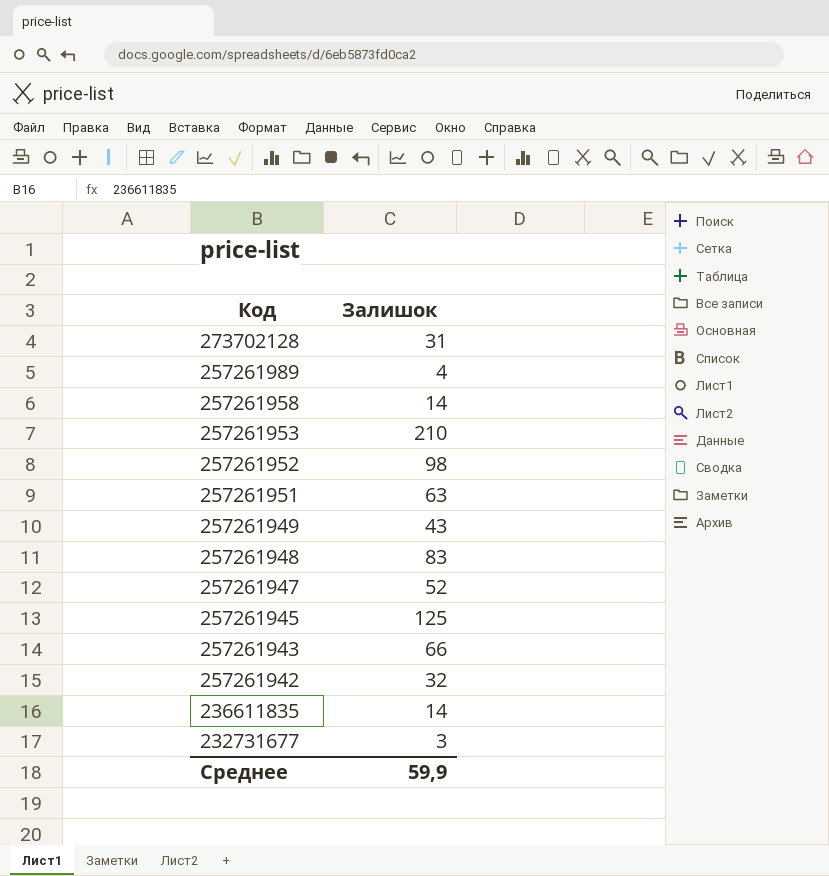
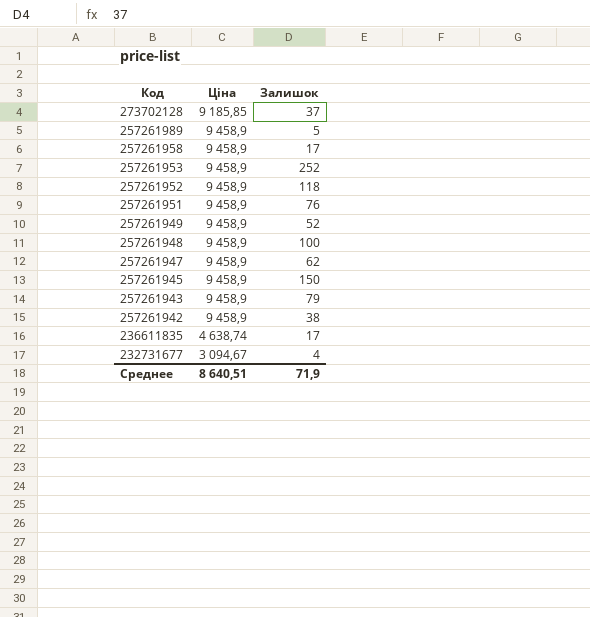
column Ціна | position: none -> 2
273702128 | Залишок: 31 -> 37
257261989 | Залишок: 4 -> 5
257261958 | Залишок: 14 -> 17
257261953 | Залишок: 210 -> 252
257261952 | Залишок: 98 -> 118
257261951 | Залишок: 63 -> 76
257261949 | Залишок: 43 -> 52
257261948 | Залишок: 83 -> 100
257261947 | Залишок: 52 -> 62
257261945 | Залишок: 125 -> 150
257261943 | Залишок: 66 -> 79
257261942 | Залишок: 32 -> 38
236611835 | Залишок: 14 -> 17
232731677 | Залишок: 3 -> 4
Среднее | Залишок: 59,9 -> 71,9

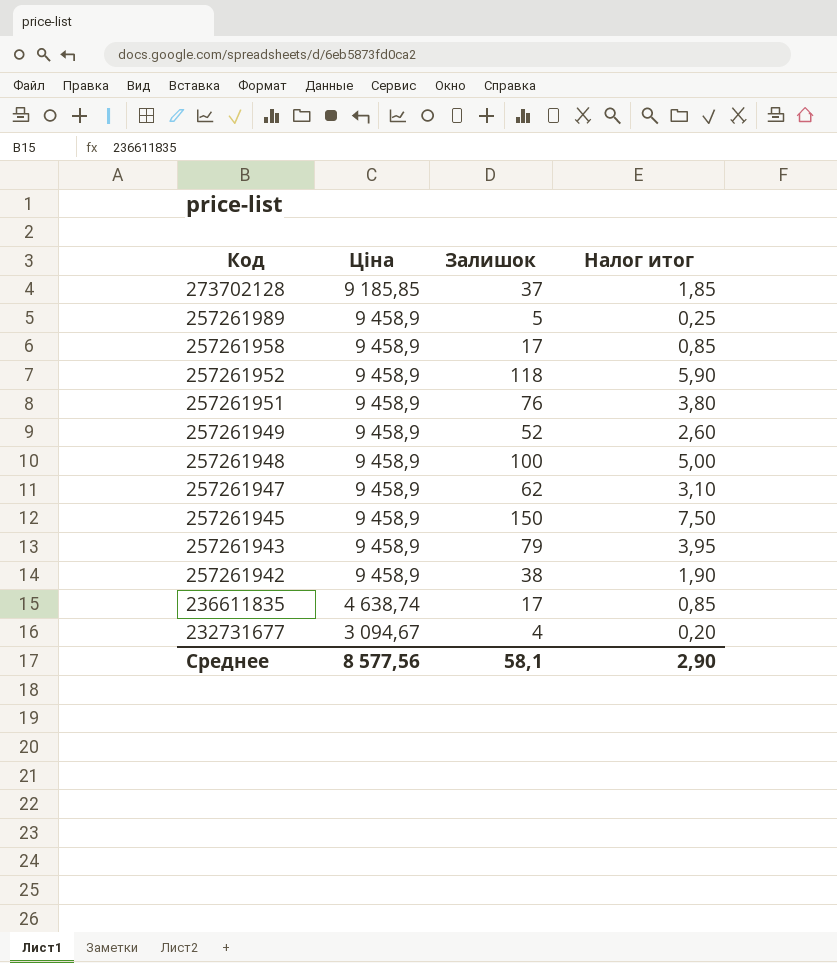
column Налог итог | formula: none -> [Залишок] * 0,05
row 257261953: 9 458,9 | 252 -> none
Среднее | Ціна: 8 640,51 -> 8 577,56
Среднее | Залишок: 71,9 -> 58,1

